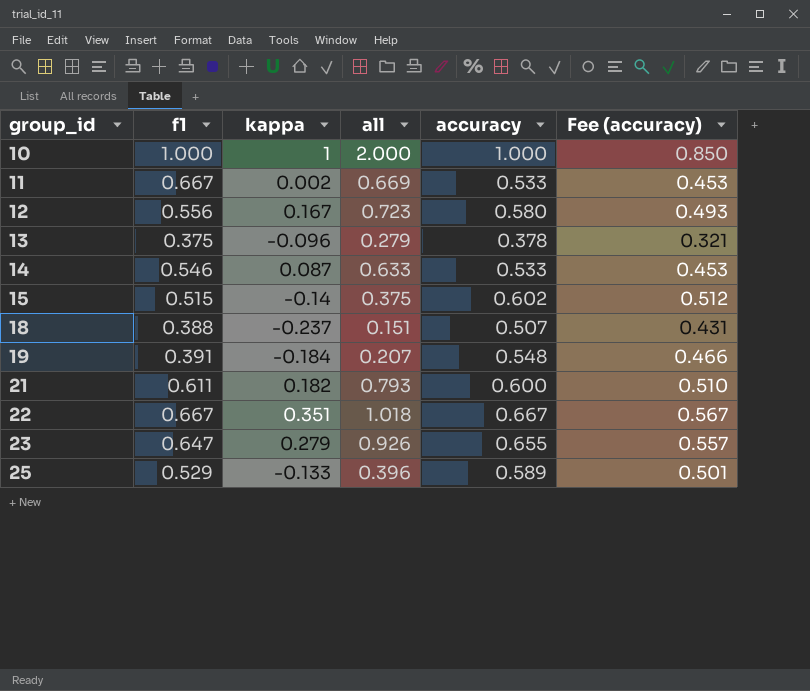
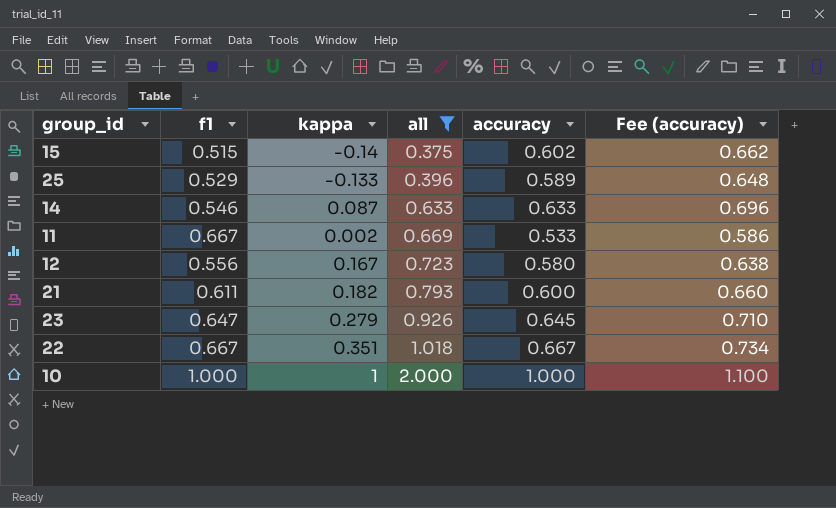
filter: none -> all >= 0.375
row order: group_id ascending -> all ascending
column Fee (accuracy) | formula: [accuracy] * 0.85 -> [accuracy] * 1.1
14 | accuracy: 0.533 -> 0.633
23 | accuracy: 0.655 -> 0.645

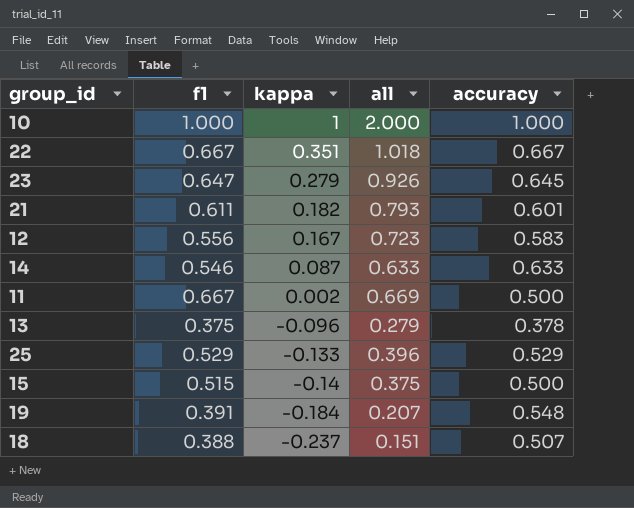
filter: all >= 0.375 -> none
row order: all ascending -> kappa descending
column Fee (accuracy) | formula: [accuracy] * 1.1 -> none
21 | accuracy: 0.600 -> 0.601
12 | accuracy: 0.580 -> 0.583
11 | accuracy: 0.533 -> 0.500
25 | accuracy: 0.589 -> 0.529
15 | accuracy: 0.602 -> 0.500

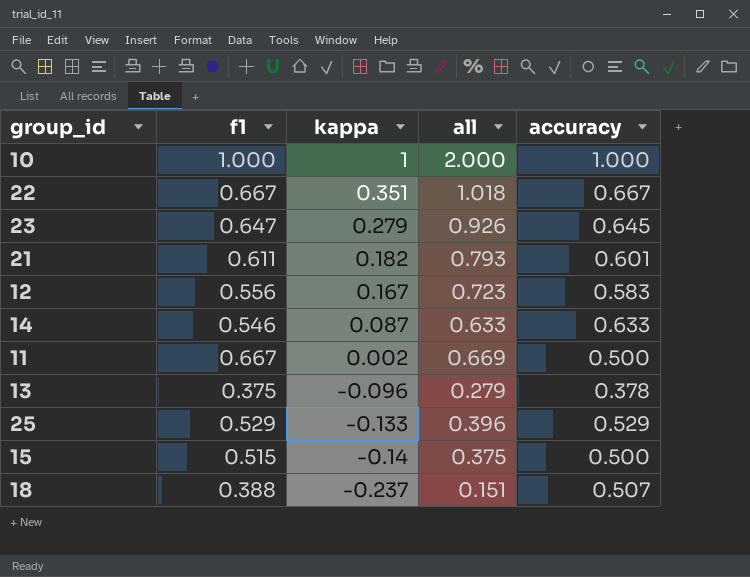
row 19: 0.391 | -0.184 | 0.207 | 0.548 -> none

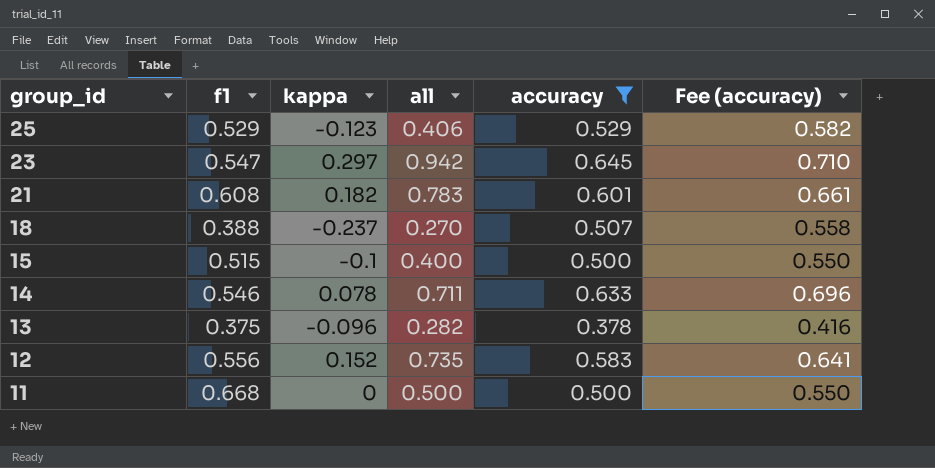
filter: none -> accuracy <= 0.645
row order: kappa descending -> group_id descending
column all | formula: [f1] + [kappa] -> [kappa] + [accuracy]
column Fee (accuracy) | formula: none -> [accuracy] * 1.1
25 | kappa: -0.133 -> -0.123
23 | f1: 0.647 -> 0.547
23 | kappa: 0.279 -> 0.297
21 | f1: 0.611 -> 0.608
15 | kappa: -0.14 -> -0.1
14 | kappa: 0.087 -> 0.078
12 | kappa: 0.167 -> 0.152
11 | f1: 0.667 -> 0.668
11 | kappa: 0.002 -> 0

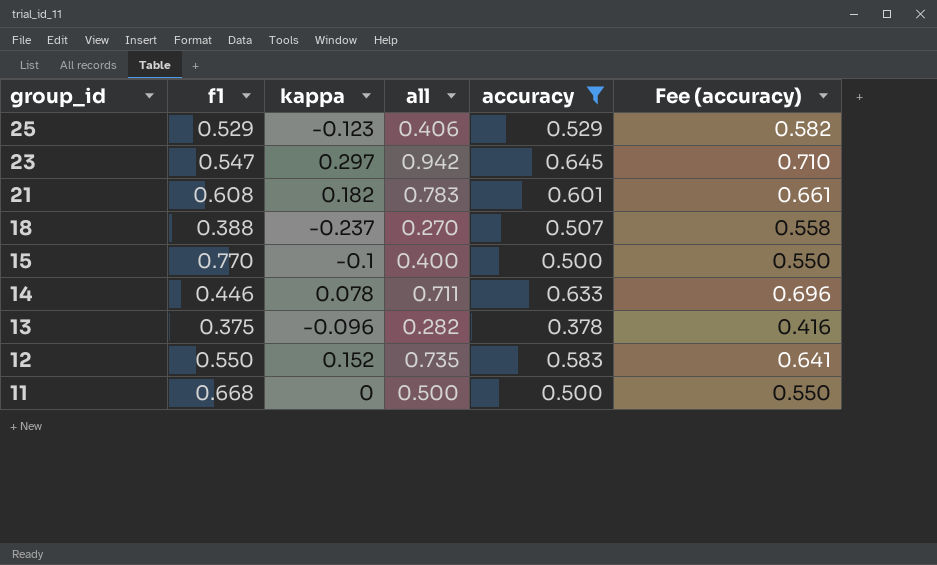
15 | f1: 0.515 -> 0.770
14 | f1: 0.546 -> 0.446
12 | f1: 0.556 -> 0.550

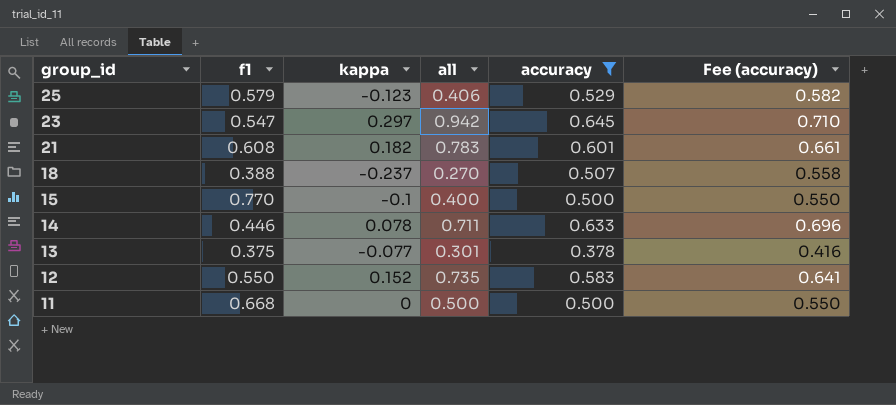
25 | f1: 0.529 -> 0.579
13 | kappa: -0.096 -> -0.077
13 | all: 0.282 -> 0.301

